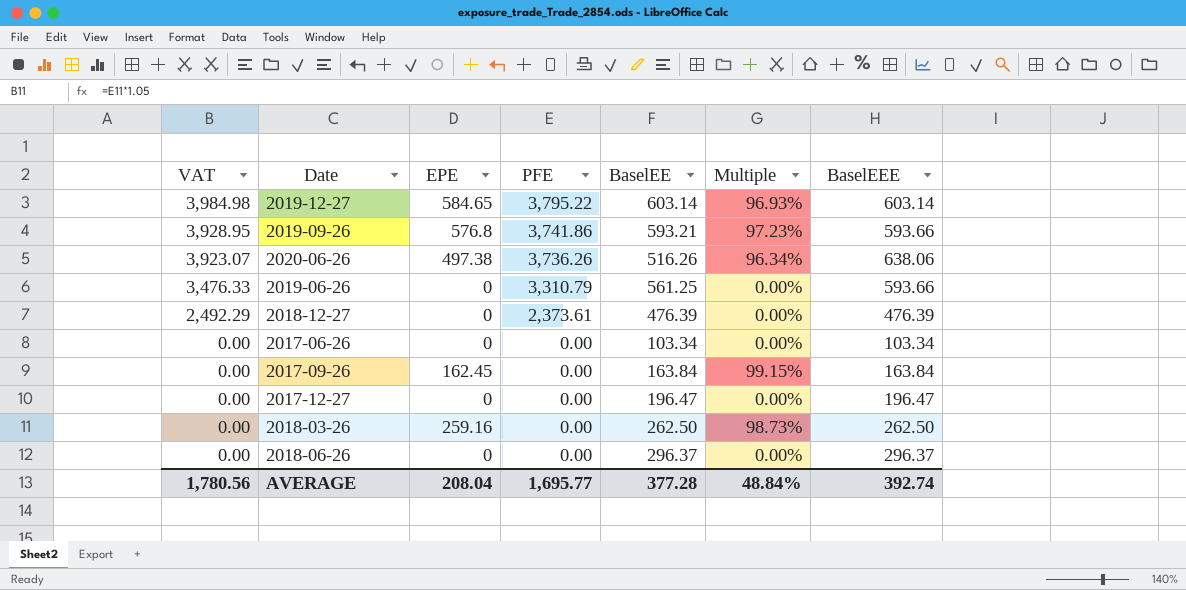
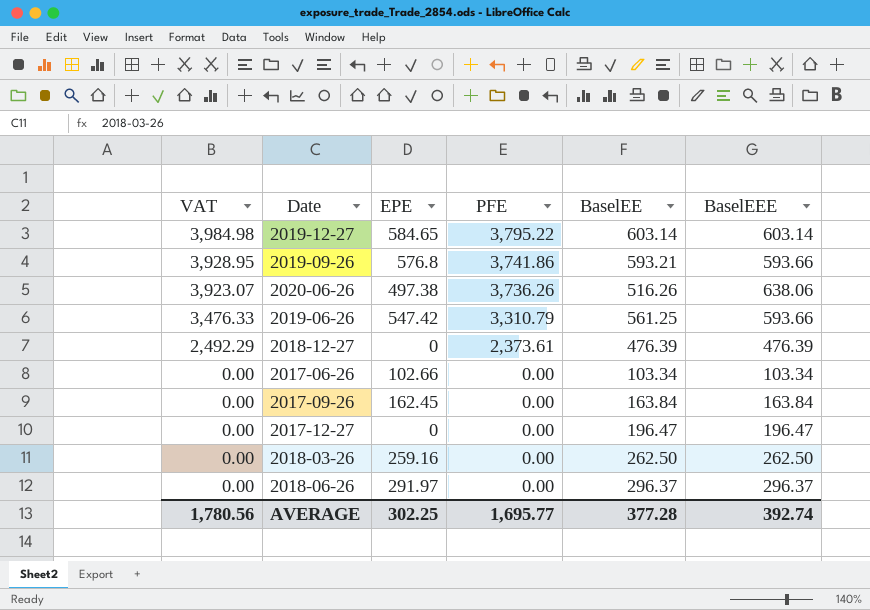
column Multiple | formula: [EPE] / [BaselEE] -> none
2019-06-26 | EPE: 0 -> 547.42
2017-06-26 | EPE: 0 -> 102.66
2018-06-26 | EPE: 0 -> 291.97
AVERAGE | EPE: 208.04 -> 302.25

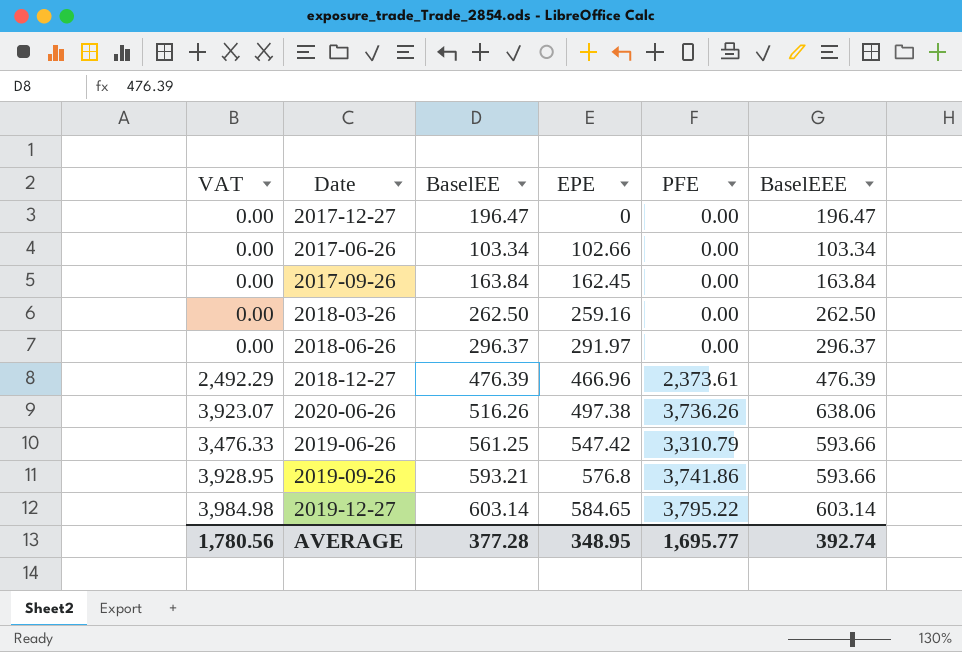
row order: VAT descending -> EPE ascending
column BaselEE | position: 5 -> 3
2018-12-27 | EPE: 0 -> 466.96
AVERAGE | EPE: 302.25 -> 348.95

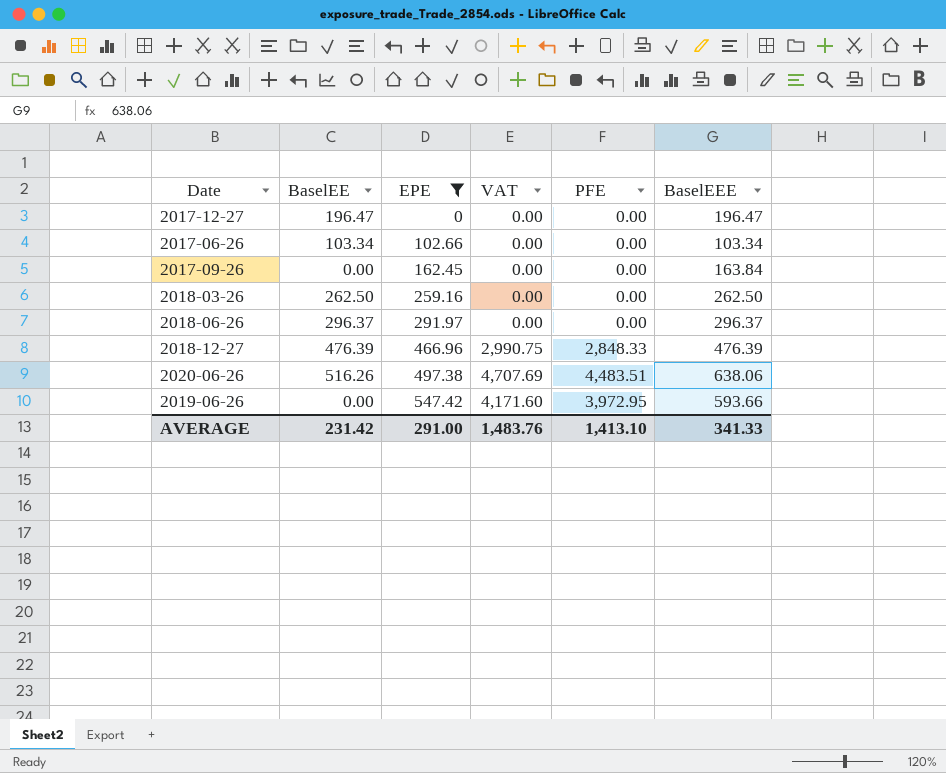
filter: none -> EPE <= 547.42
column VAT | position: 1 -> 4
2017-09-26 | BaselEE: 163.84 -> 0.00
2018-12-27 | VAT: 2,492.29 -> 2,990.75
2018-12-27 | PFE: 2,373.61 -> 2,848.33
2020-06-26 | VAT: 3,923.07 -> 4,707.69
2020-06-26 | PFE: 3,736.26 -> 4,483.51
2019-06-26 | BaselEE: 561.25 -> 0.00
2019-06-26 | VAT: 3,476.33 -> 4,171.60
2019-06-26 | PFE: 3,310.79 -> 3,972.95
AVERAGE | BaselEE: 377.28 -> 231.42
AVERAGE | EPE: 348.95 -> 291.00
AVERAGE | VAT: 1,780.56 -> 1,483.76
AVERAGE | PFE: 1,695.77 -> 1,413.10
AVERAGE | BaselEEE: 392.74 -> 341.33

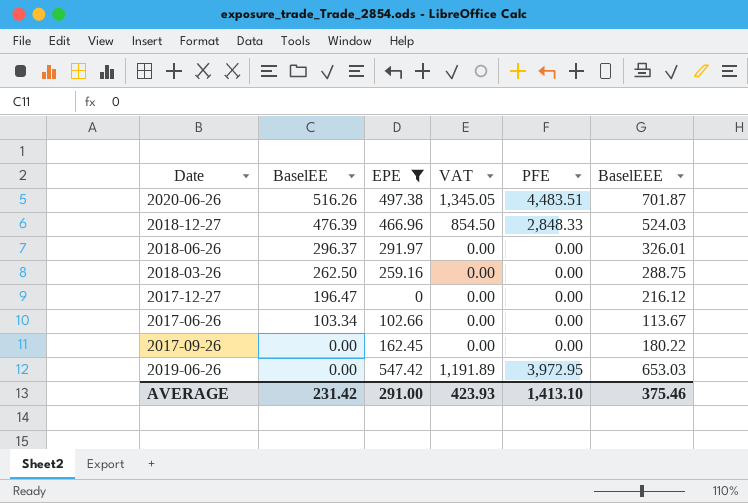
row order: EPE ascending -> BaselEE descending
column VAT | formula: [PFE] * 1.05 -> [PFE] * 0.3
2020-06-26 | BaselEEE: 638.06 -> 701.87
2018-12-27 | BaselEEE: 476.39 -> 524.03
2018-06-26 | BaselEEE: 296.37 -> 326.01
2018-03-26 | BaselEEE: 262.50 -> 288.75
2017-12-27 | BaselEEE: 196.47 -> 216.12
2017-06-26 | BaselEEE: 103.34 -> 113.67
2017-09-26 | BaselEEE: 163.84 -> 180.22
2019-06-26 | BaselEEE: 593.66 -> 653.03
AVERAGE | VAT: 1,483.76 -> 423.93
AVERAGE | BaselEEE: 341.33 -> 375.46

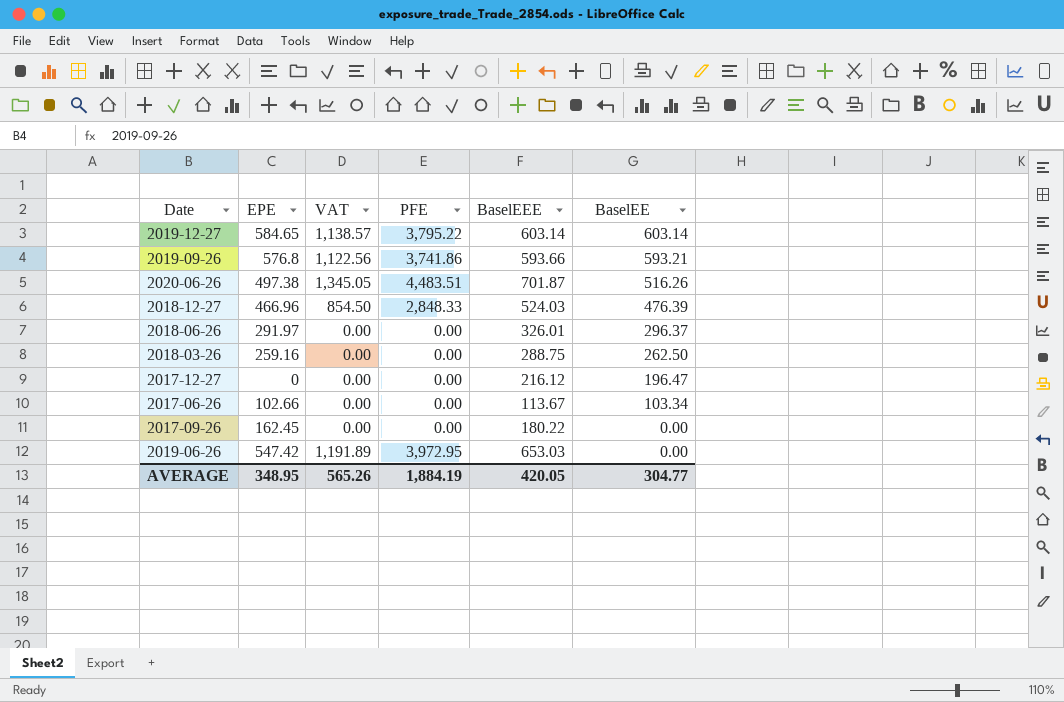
filter: EPE <= 547.42 -> none
column BaselEE | position: 2 -> 6
AVERAGE | EPE: 291.00 -> 348.95
AVERAGE | VAT: 423.93 -> 565.26
AVERAGE | PFE: 1,413.10 -> 1,884.19
AVERAGE | BaselEEE: 375.46 -> 420.05
AVERAGE | BaselEE: 231.42 -> 304.77

